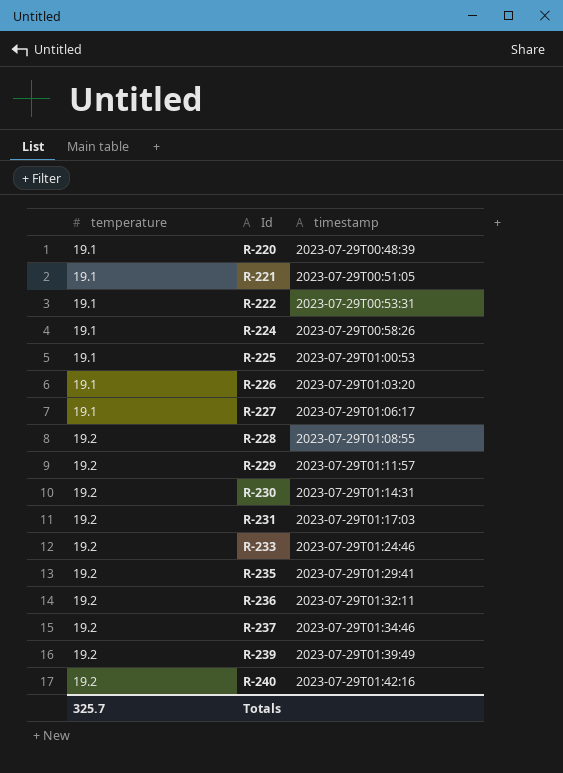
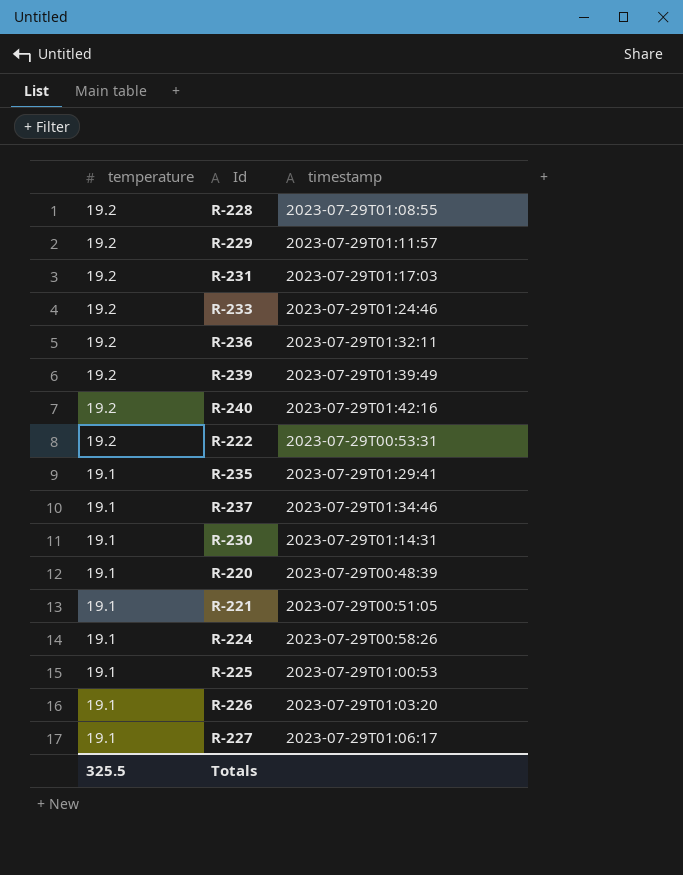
row order: temperature ascending -> temperature descending
R-222 | temperature: 19.1 -> 19.2
R-235 | temperature: 19.2 -> 19.1
R-237 | temperature: 19.2 -> 19.1
R-230 | temperature: 19.2 -> 19.1
Totals | temperature: 325.7 -> 325.5

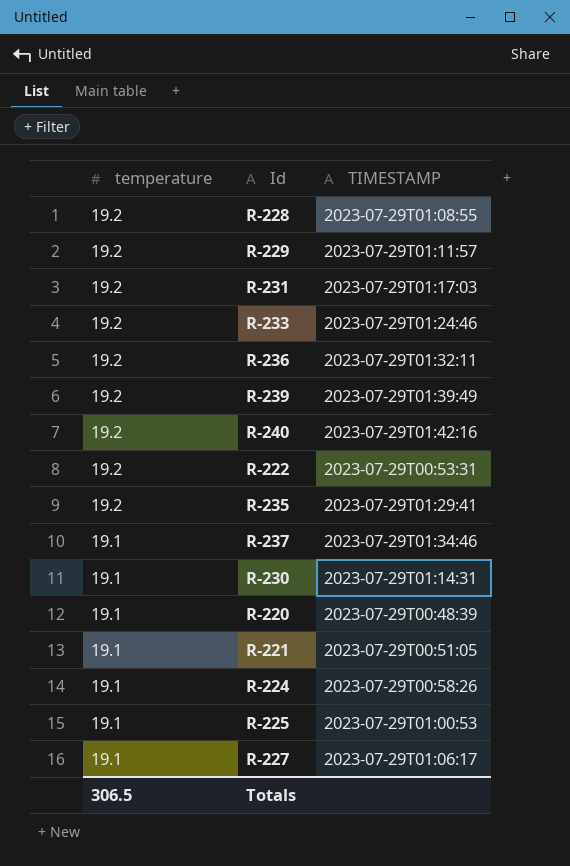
column name: timestamp -> TIMESTAMP
row R-226: 19.1 | 2023-07-29T01:03:20 -> none
R-235 | temperature: 19.1 -> 19.2
Totals | temperature: 325.5 -> 306.5

